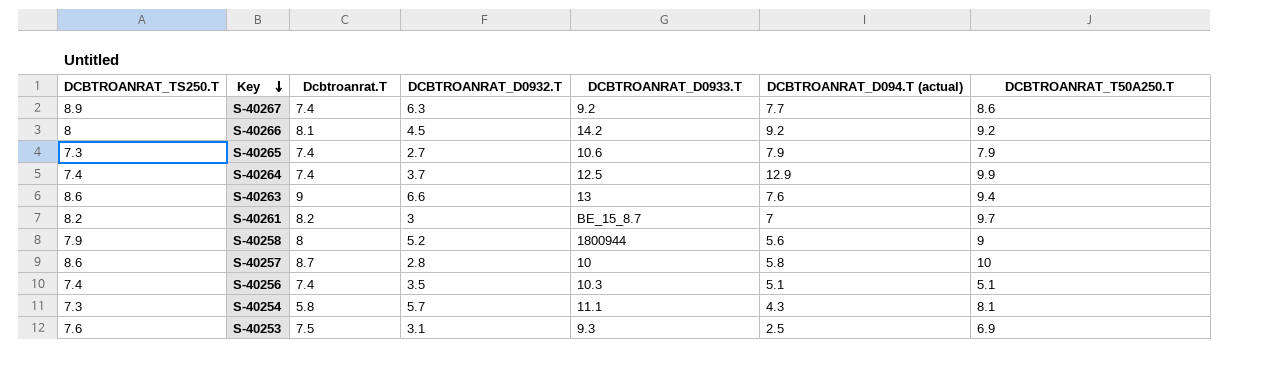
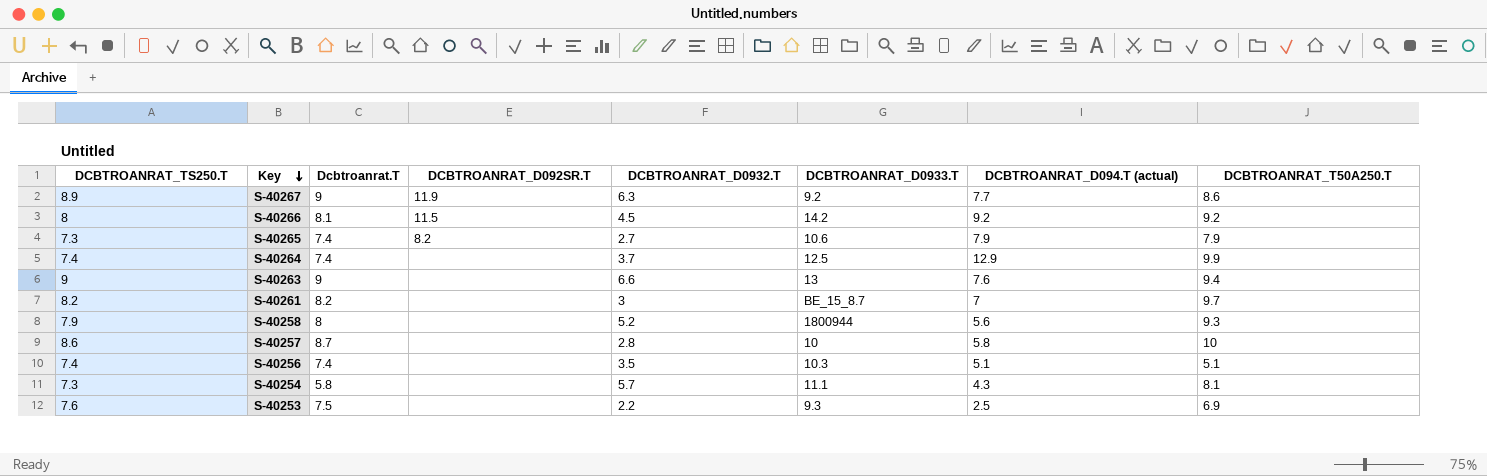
column DCBTROANRAT_D092SR.T | position: none -> 4
S-40267 | Dcbtroanrat.T: 7.4 -> 9
S-40263 | DCBTROANRAT_TS250.T: 8.6 -> 9
S-40258 | DCBTROANRAT_T50A250.T: 9 -> 9.3
S-40253 | DCBTROANRAT_D0932.T: 3.1 -> 2.2

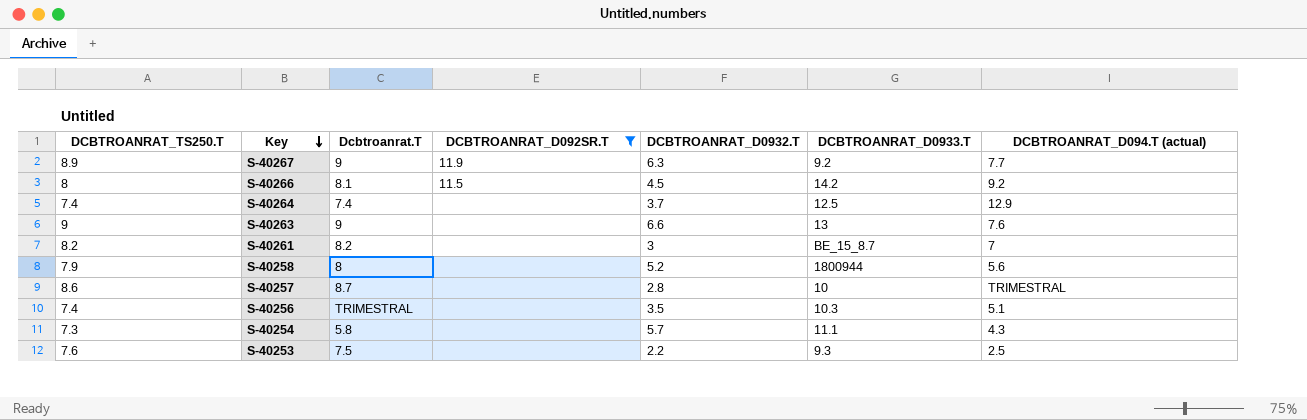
filter: none -> DCBTROANRAT_D092SR.T != 8.2
column DCBTROANRAT_T50A250.T | position: 8 -> none
S-40257 | DCBTROANRAT_D094.T (actual): 5.8 -> TRIMESTRAL
S-40256 | Dcbtroanrat.T: 7.4 -> TRIMESTRAL

